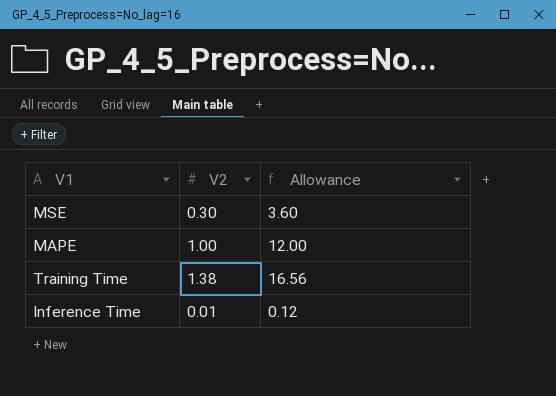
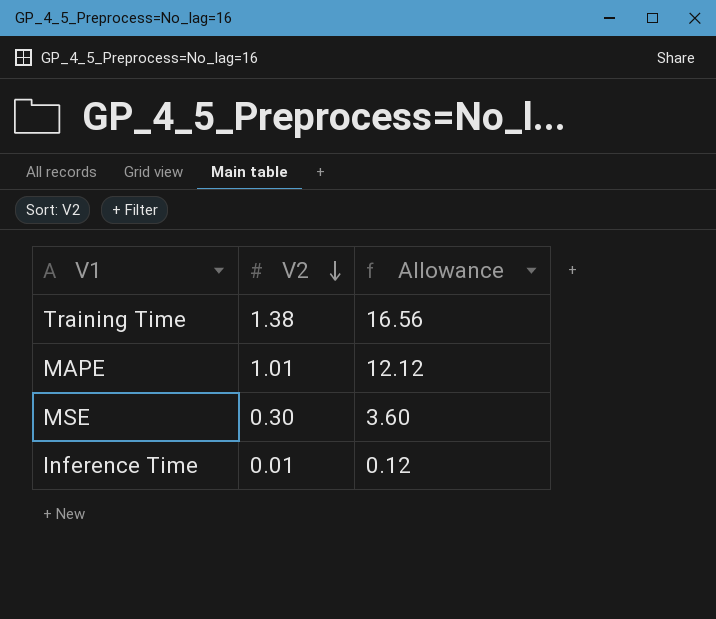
row order: none -> V2 descending
MAPE | V2: 1.00 -> 1.01
MAPE | Allowance: 12.00 -> 12.12

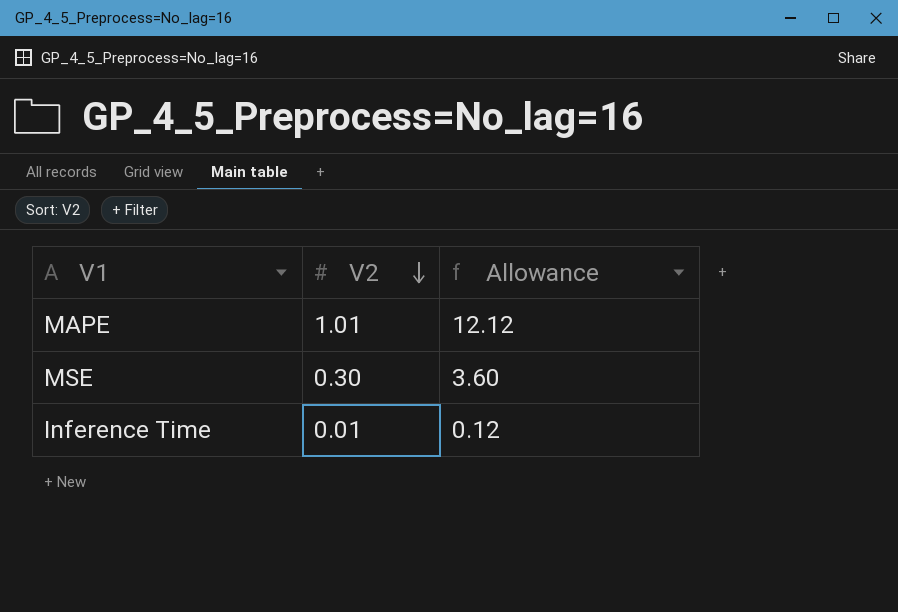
row Training Time: 1.38 | 16.56 -> none

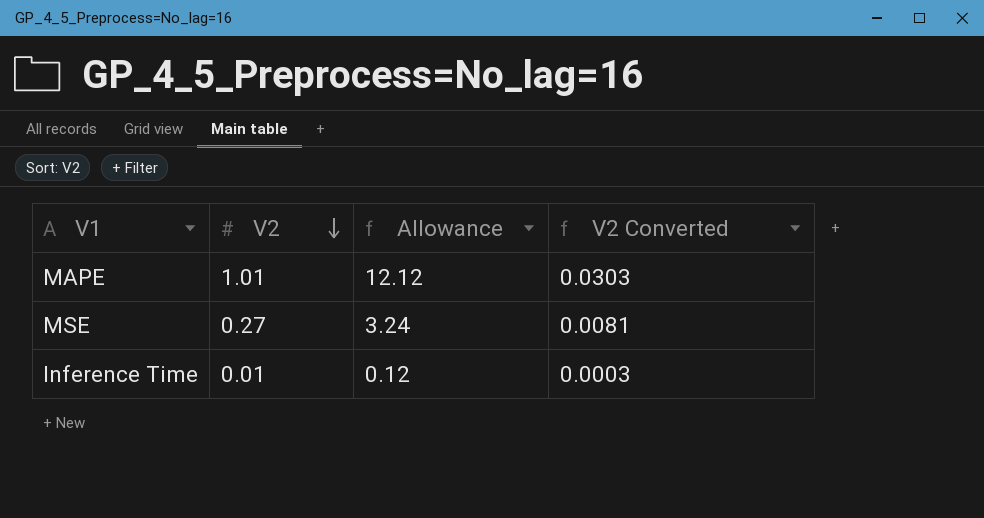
column V2 Converted | formula: none -> [V2] * 0.03
MSE | V2: 0.30 -> 0.27
MSE | Allowance: 3.60 -> 3.24

